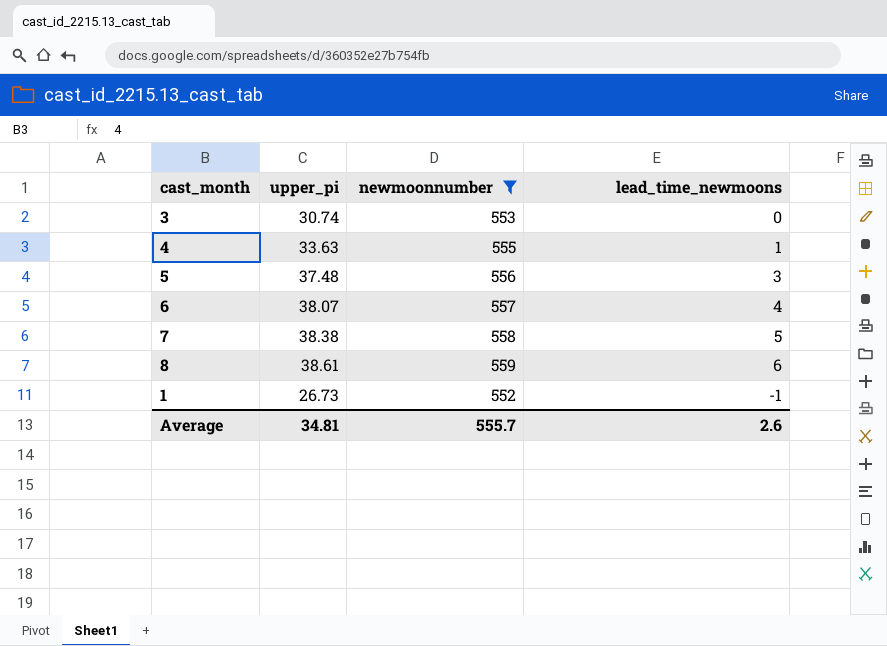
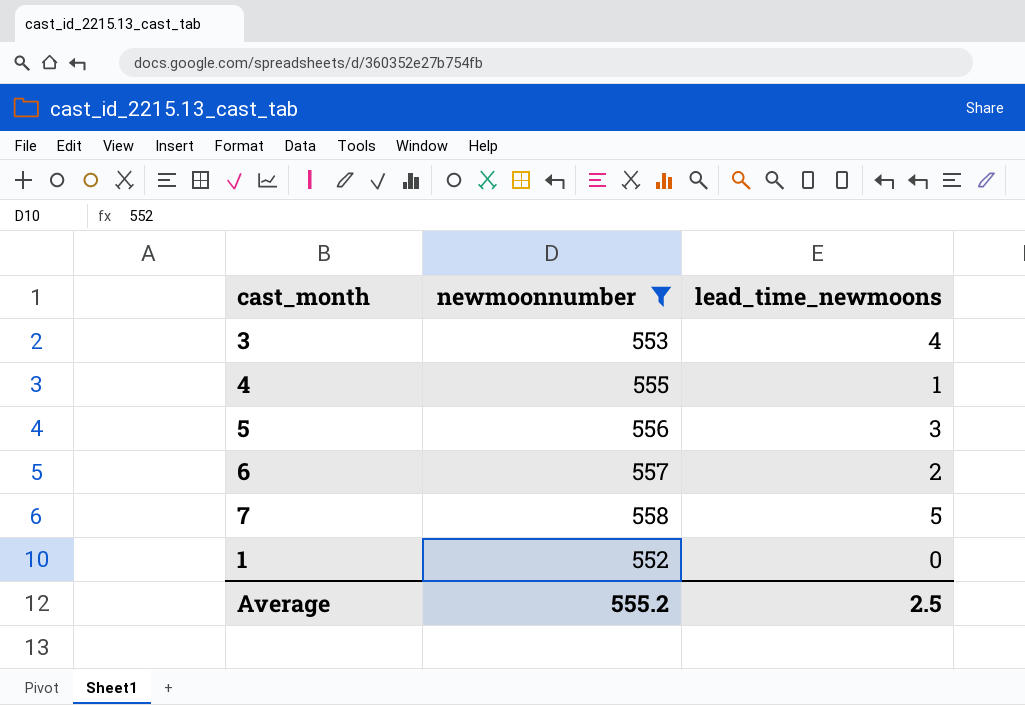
column upper_pi | position: 2 -> none
row 8: 38.61 | 559 | 6 -> none
3 | lead_time_newmoons: 0 -> 4
6 | lead_time_newmoons: 4 -> 2
1 | lead_time_newmoons: -1 -> 0
Average | newmoonnumber: 555.7 -> 555.2
Average | lead_time_newmoons: 2.6 -> 2.5

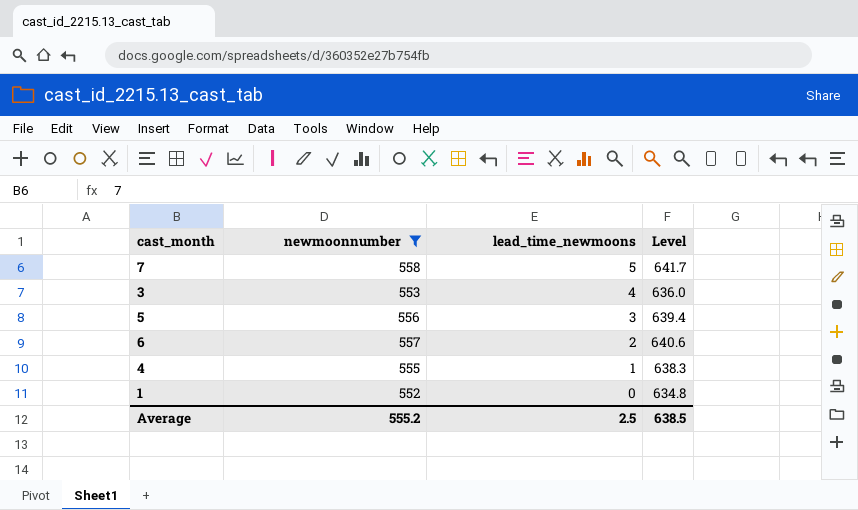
row order: none -> lead_time_newmoons descending
column Level | formula: none -> [newmoonnumber] * 1.15

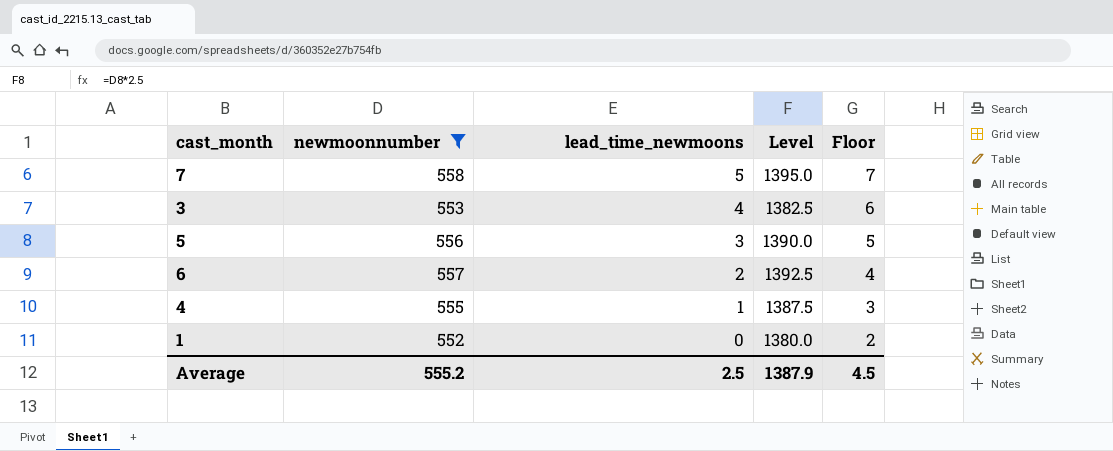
column Level | formula: [newmoonnumber] * 1.15 -> [newmoonnumber] * 2.5
column Floor | formula: none -> [lead_time_newmoons] + 2
Average | Level: 638.5 -> 1387.9

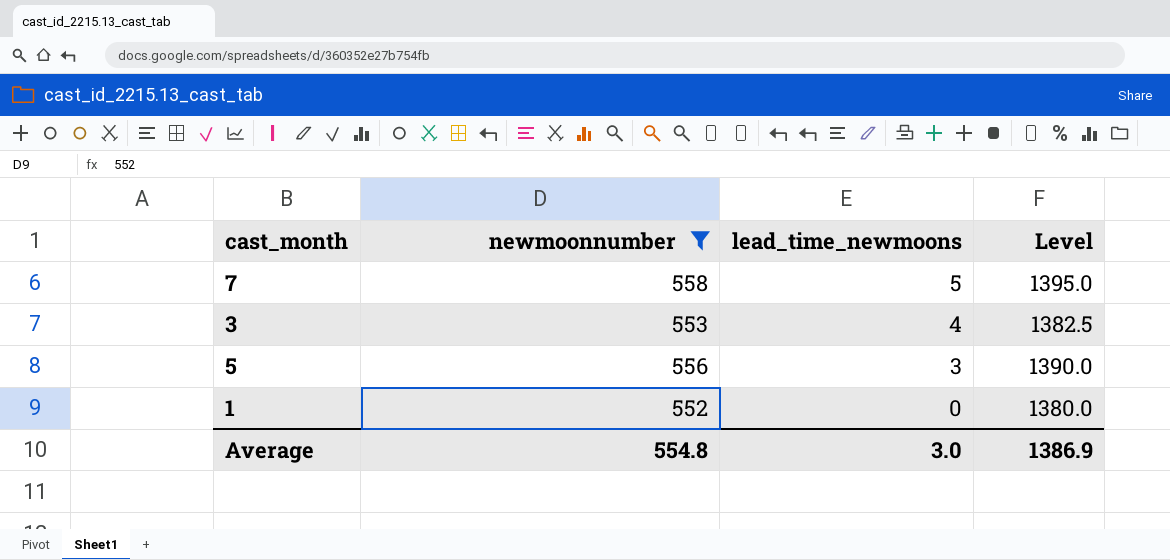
column Floor | formula: [lead_time_newmoons] + 2 -> none
row 6: 557 | 2 | 1392.5 | 4 -> none
row 4: 555 | 1 | 1387.5 | 3 -> none
Average | newmoonnumber: 555.2 -> 554.8
Average | lead_time_newmoons: 2.5 -> 3.0
Average | Level: 1387.9 -> 1386.9

